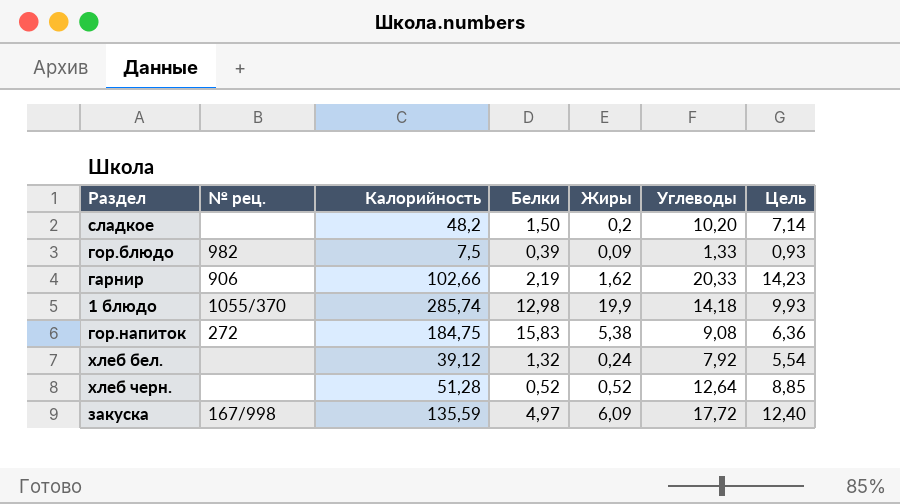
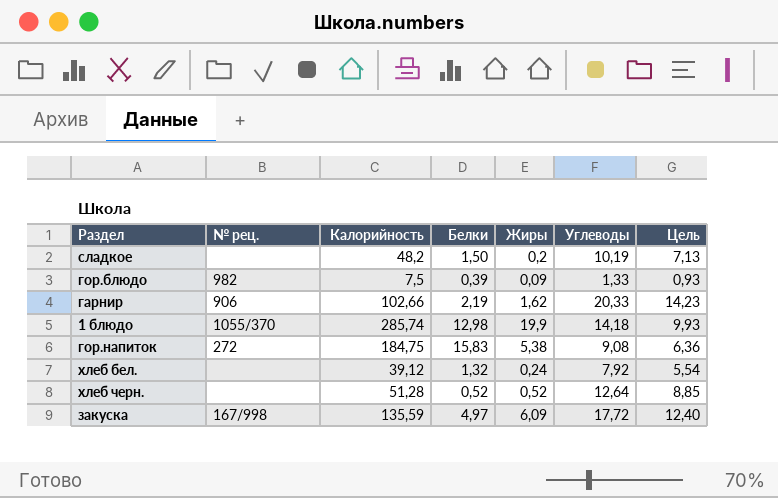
сладкое | Углеводы: 10,20 -> 10,19
сладкое | Цель: 7,14 -> 7,13

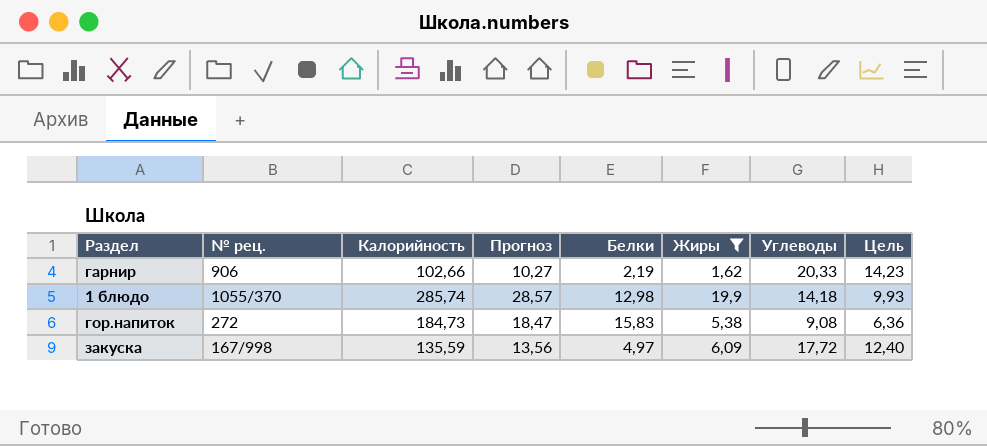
filter: none -> Жиры >= 1,62
column Прогноз | formula: none -> [Калорийность] * 0,1
гор.напиток | Калорийность: 184,75 -> 184,73

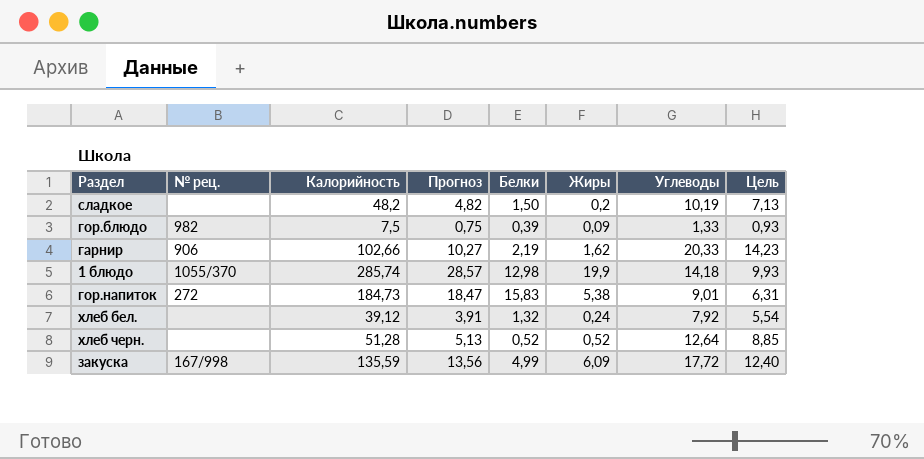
filter: Жиры >= 1,62 -> none
гор.напиток | Углеводы: 9,08 -> 9,01
гор.напиток | Цель: 6,36 -> 6,31
закуска | Белки: 4,97 -> 4,99

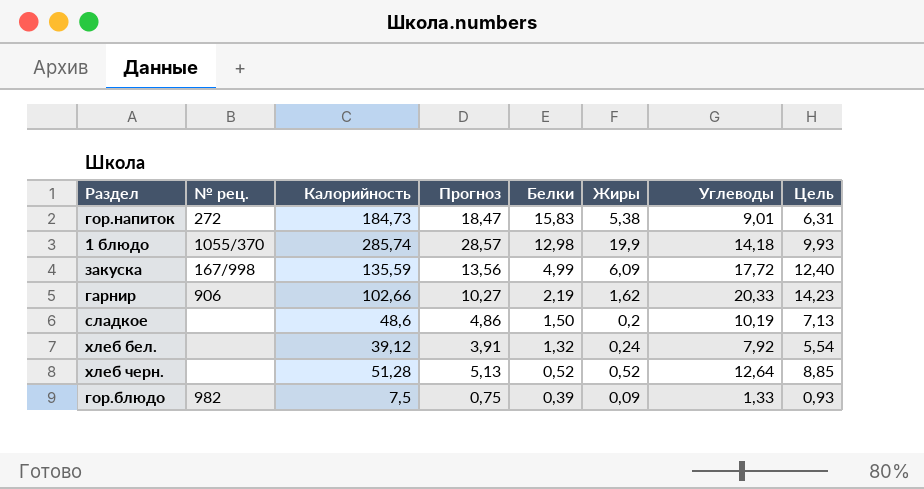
row order: none -> Белки descending
сладкое | Калорийность: 48,2 -> 48,6
сладкое | Прогноз: 4,82 -> 4,86

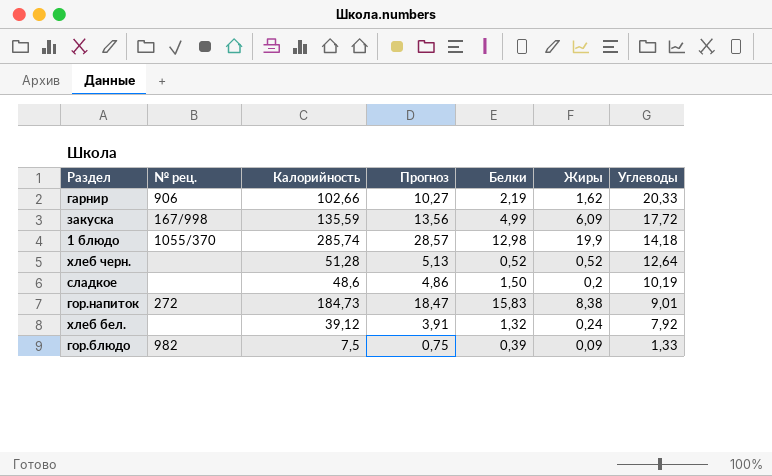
row order: Белки descending -> Углеводы descending
column Цель | formula: [Углеводы] * 0,7 -> none
гор.напиток | Жиры: 5,38 -> 8,38

